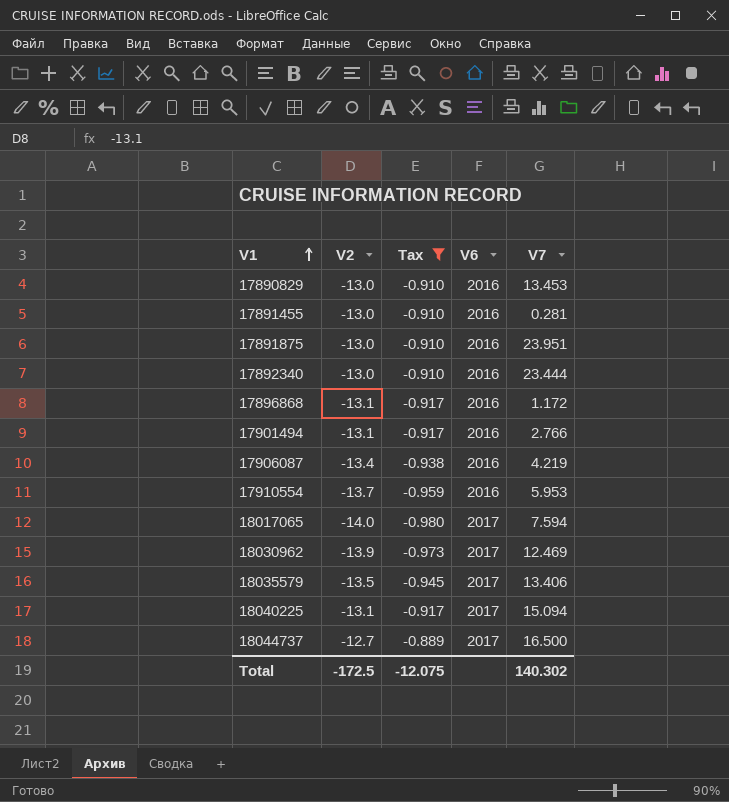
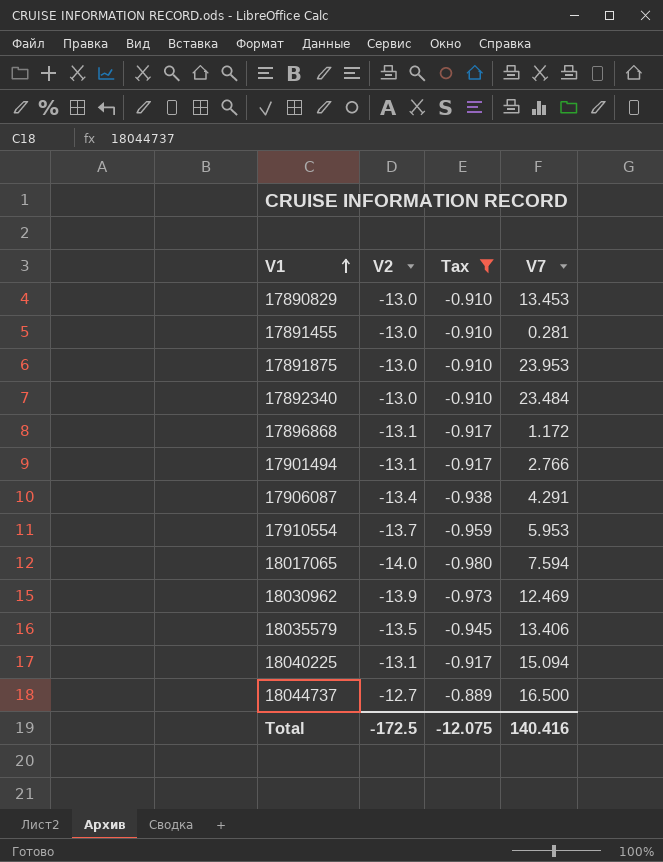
column V6 | position: 4 -> none
17891875 | V7: 23.951 -> 23.953
17892340 | V7: 23.444 -> 23.484
17906087 | V7: 4.219 -> 4.291
Total | V7: 140.302 -> 140.416

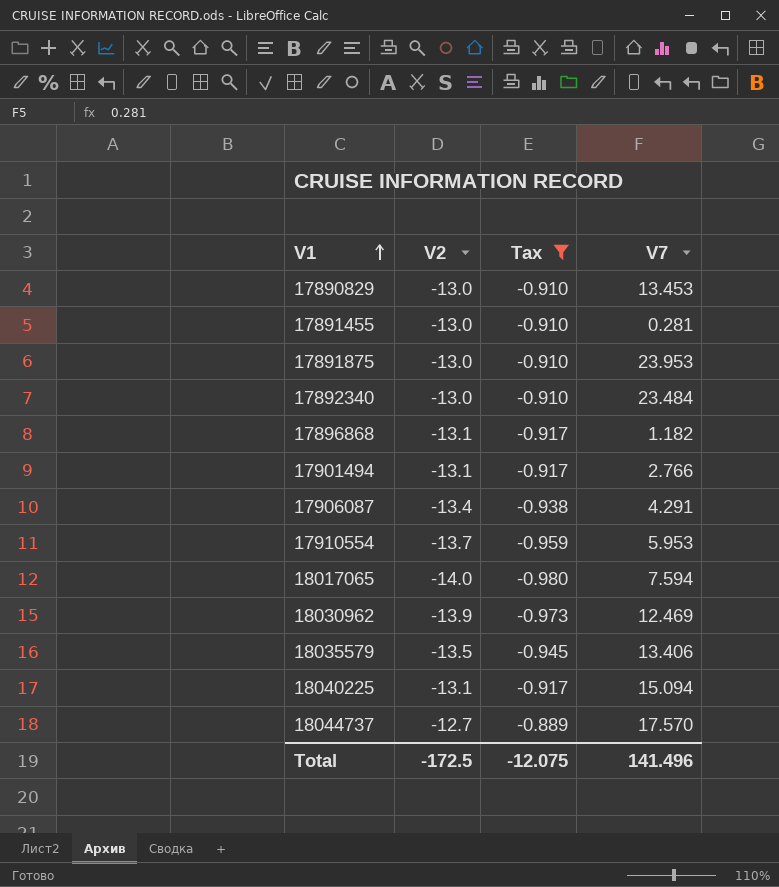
17896868 | V7: 1.172 -> 1.182
18044737 | V7: 16.500 -> 17.570
Total | V7: 140.416 -> 141.496

